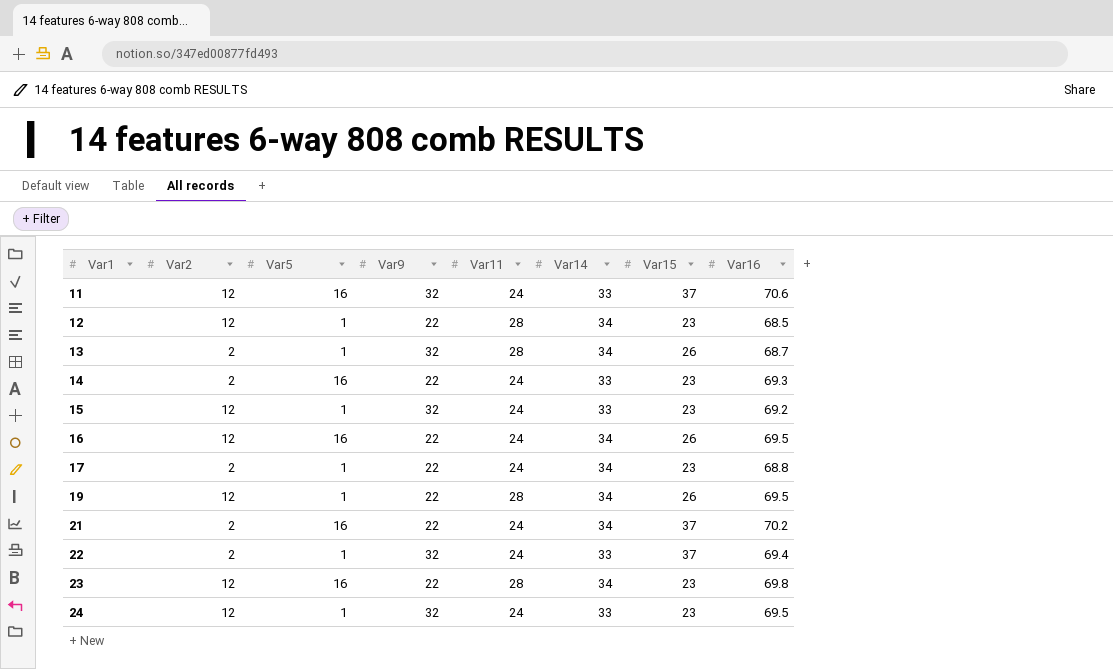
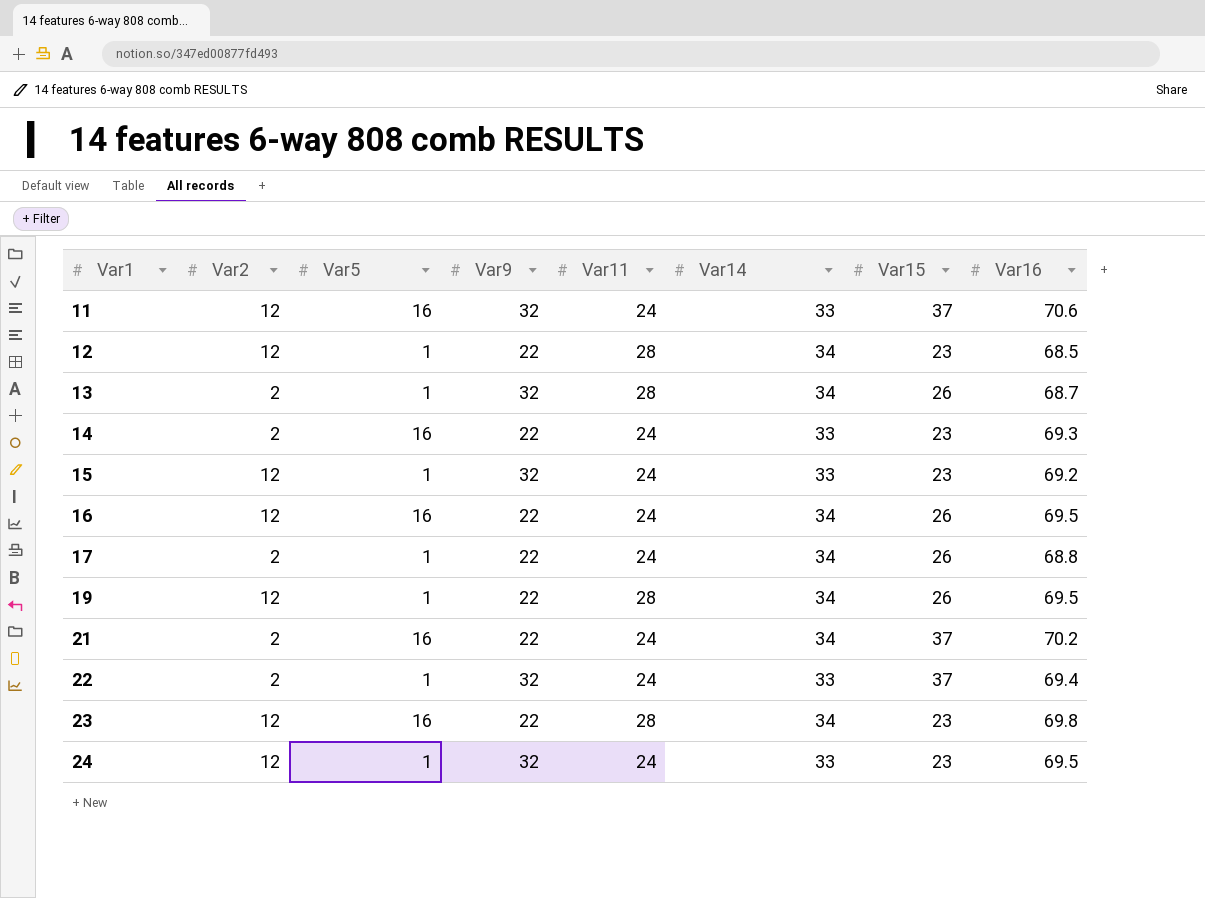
17 | Var15: 23 -> 26

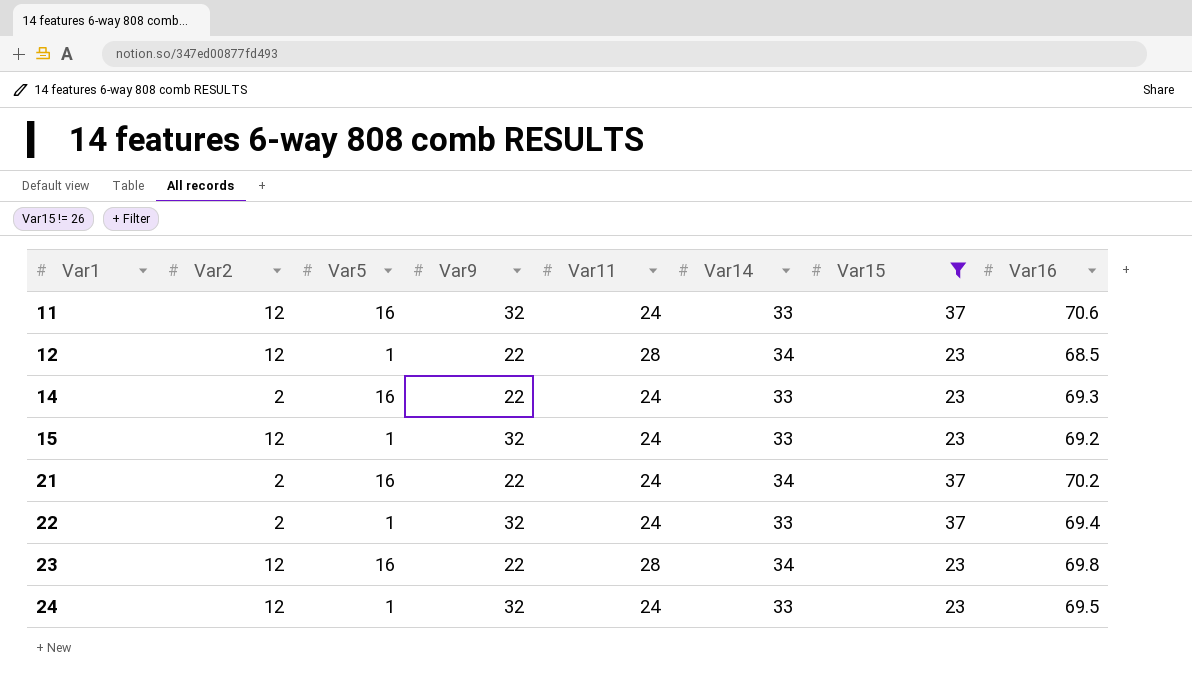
filter: none -> Var15 != 26

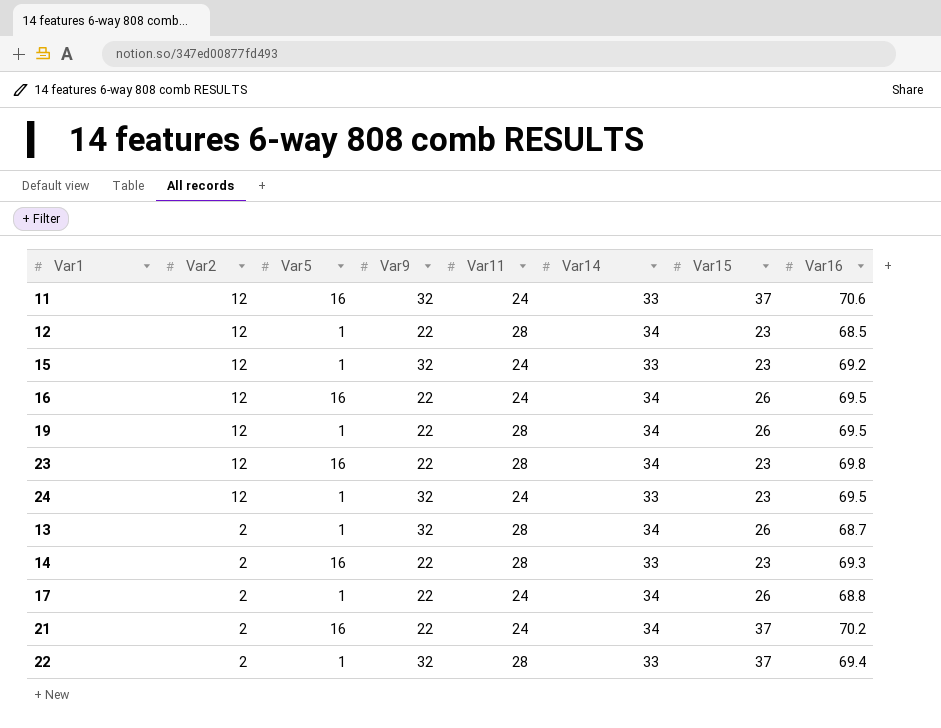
filter: Var15 != 26 -> none
row order: Var1 ascending -> Var2 descending
14 | Var11: 24 -> 28
22 | Var11: 24 -> 28

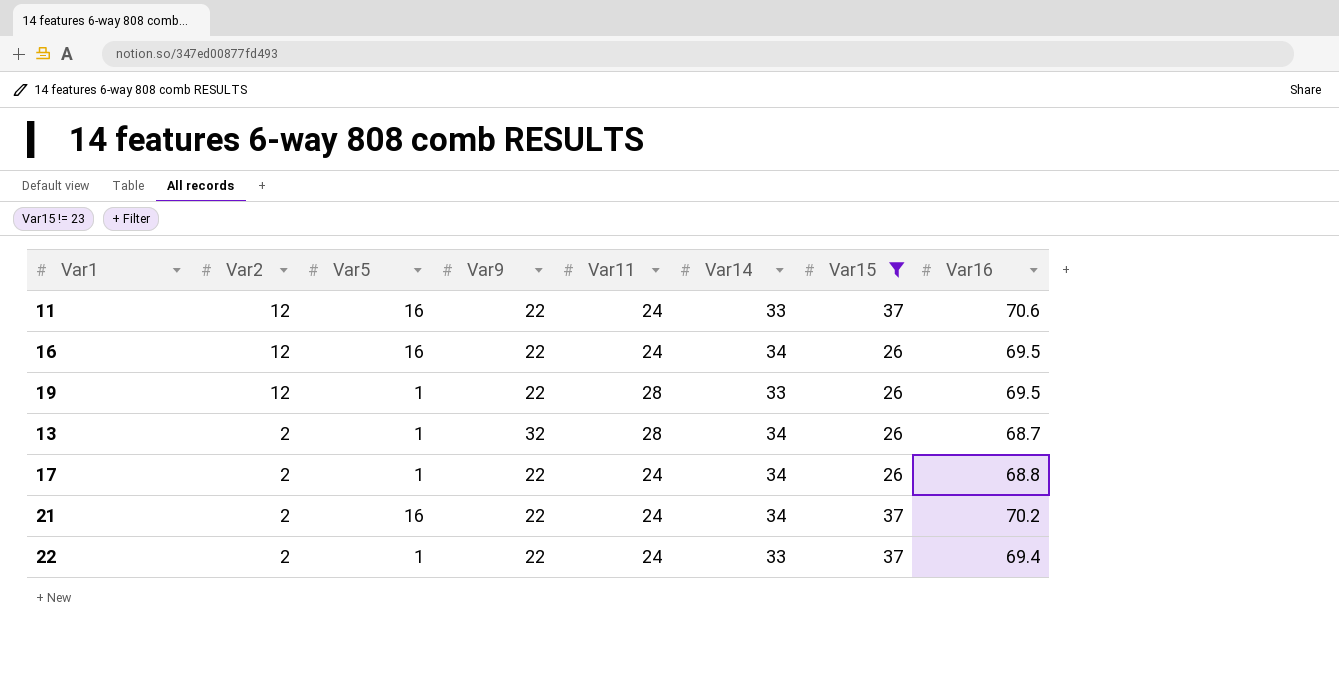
filter: none -> Var15 != 23
11 | Var9: 32 -> 22
19 | Var14: 34 -> 33
22 | Var9: 32 -> 22
22 | Var11: 28 -> 24

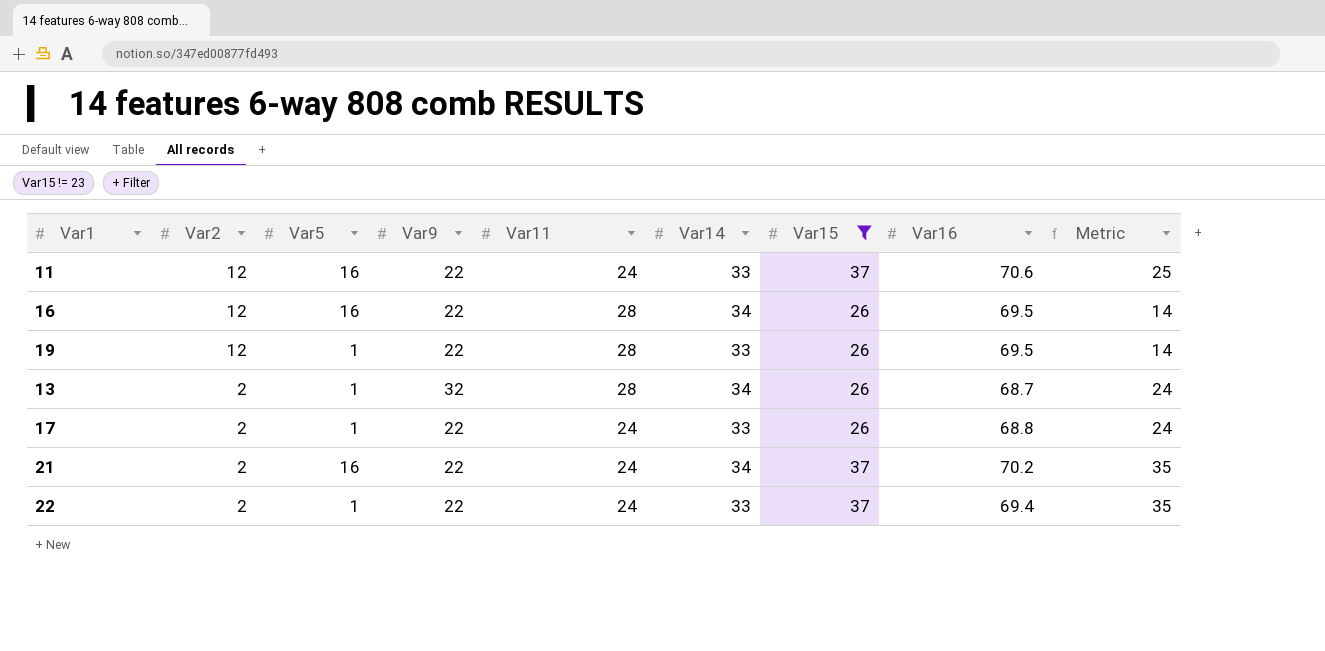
column Metric | formula: none -> [Var15] - [Var2]
16 | Var11: 24 -> 28
17 | Var14: 34 -> 33

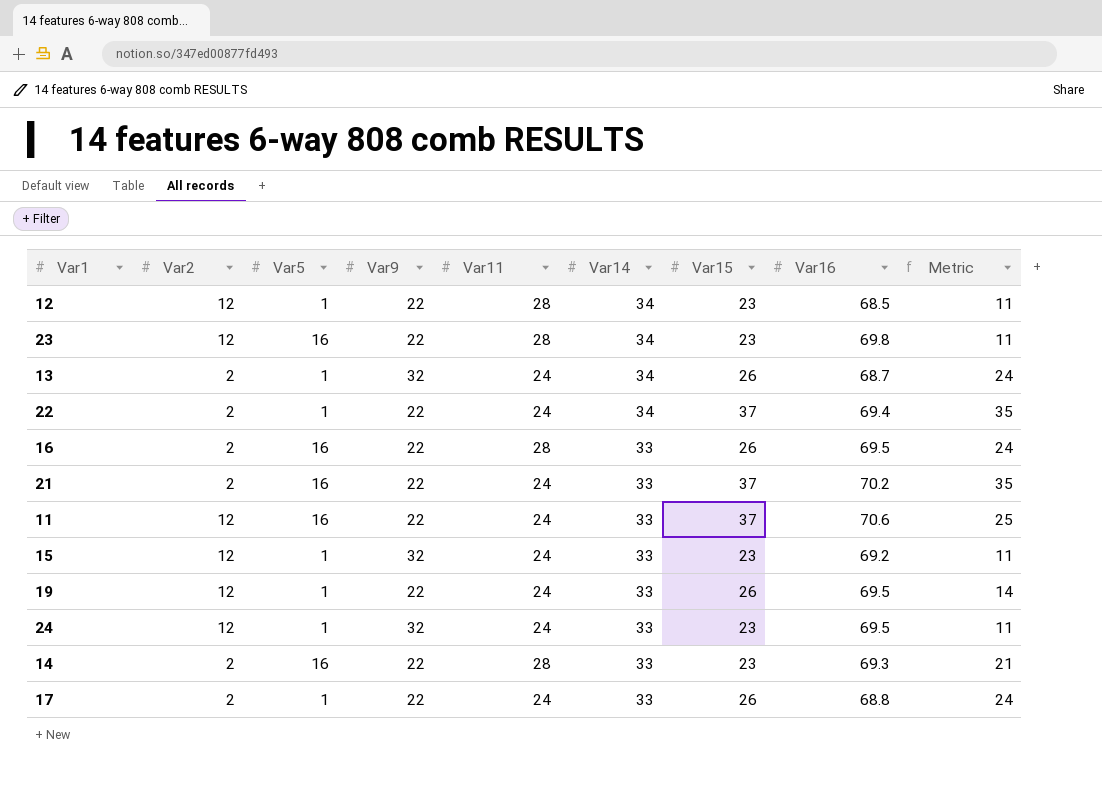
filter: Var15 != 23 -> none
row order: Var2 descending -> Var14 descending
13 | Var11: 28 -> 24
22 | Var14: 33 -> 34
16 | Var2: 12 -> 2
16 | Var14: 34 -> 33
16 | Metric: 14 -> 24
21 | Var14: 34 -> 33
19 | Var11: 28 -> 24

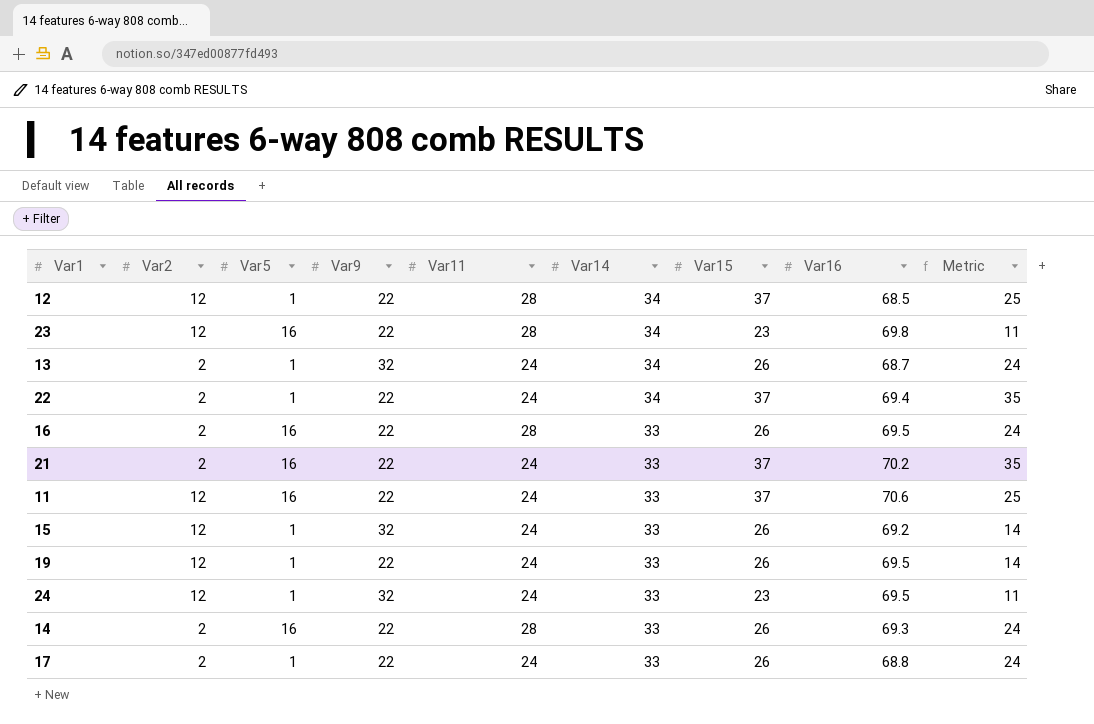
12 | Var15: 23 -> 37
12 | Metric: 11 -> 25
15 | Var15: 23 -> 26
15 | Metric: 11 -> 14
14 | Var15: 23 -> 26
14 | Metric: 21 -> 24

